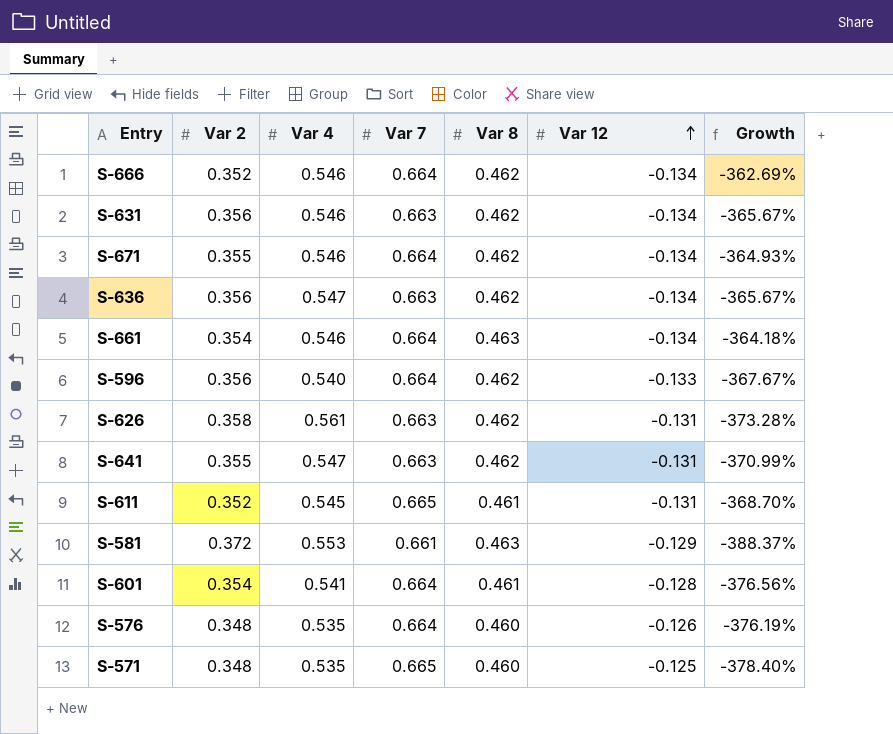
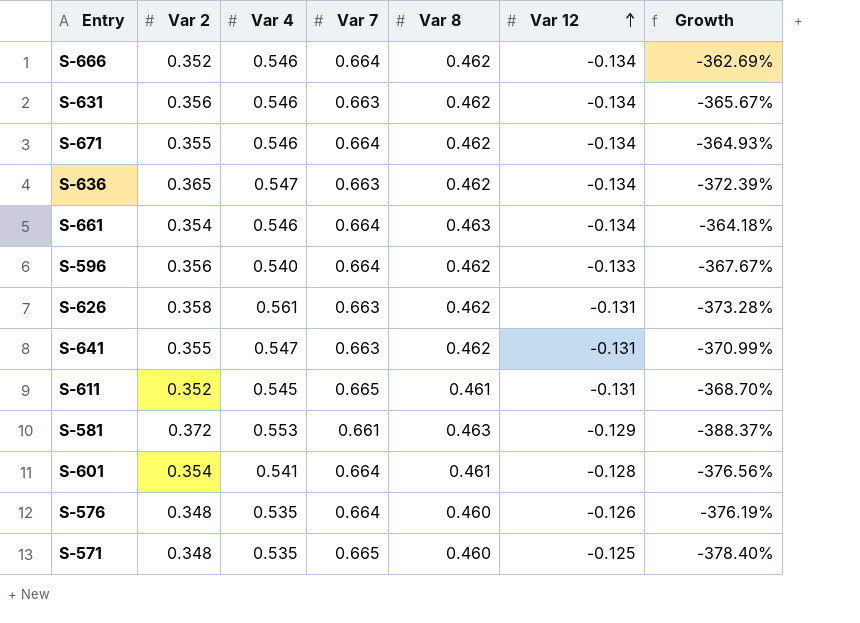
S-636 | Var 2: 0.356 -> 0.365
S-636 | Growth: -365.67% -> -372.39%

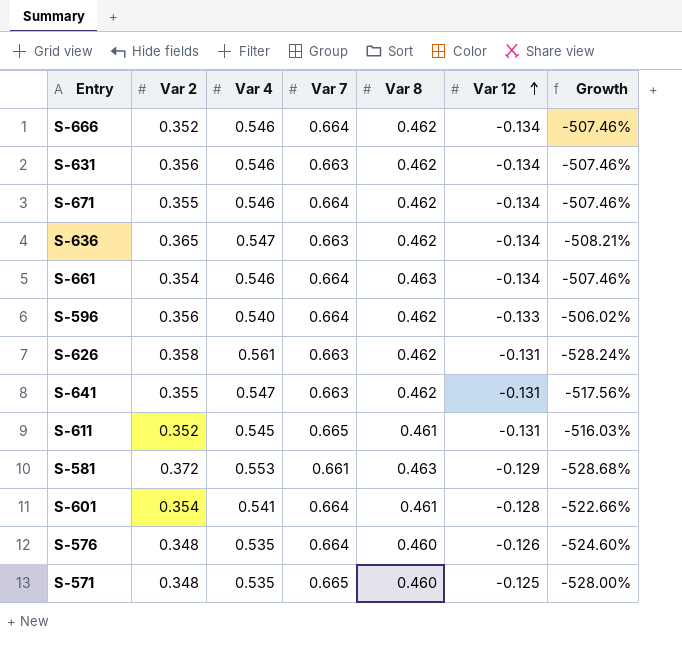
column Growth | formula: ([Var 2] - [Var 12]) / [Var 12] -> ([Var 4] - [Var 12]) / [Var 12]

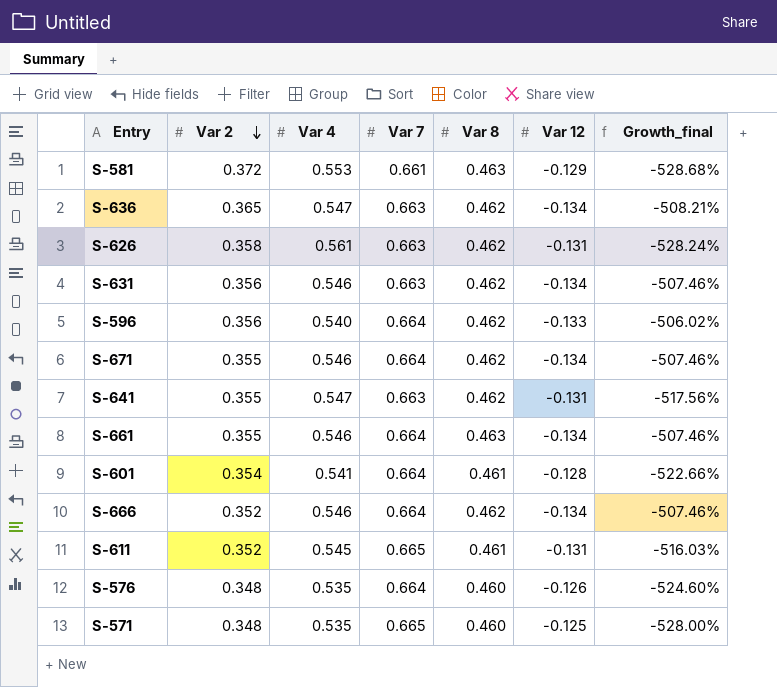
row order: Var 12 ascending -> Var 2 descending
column name: Growth -> Growth_final
S-661 | Var 2: 0.354 -> 0.355

